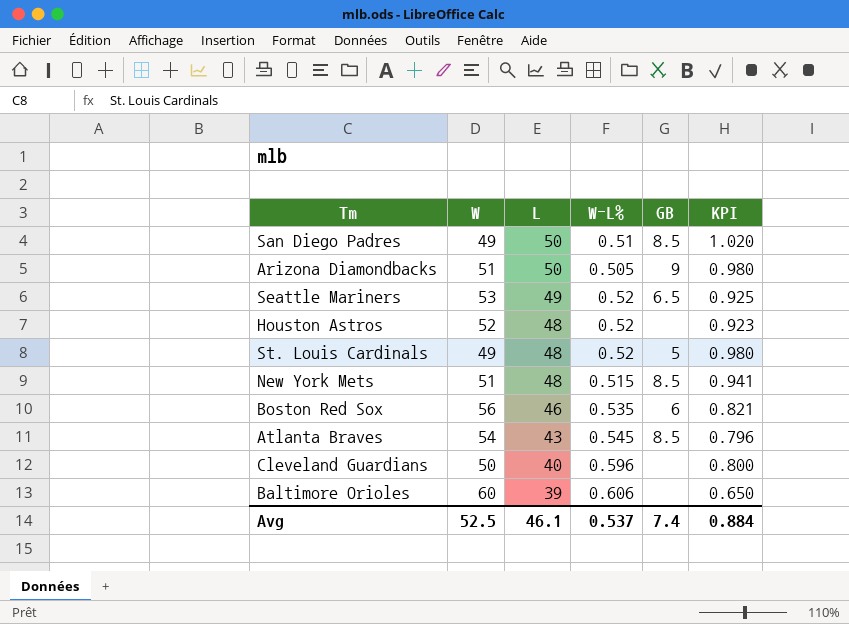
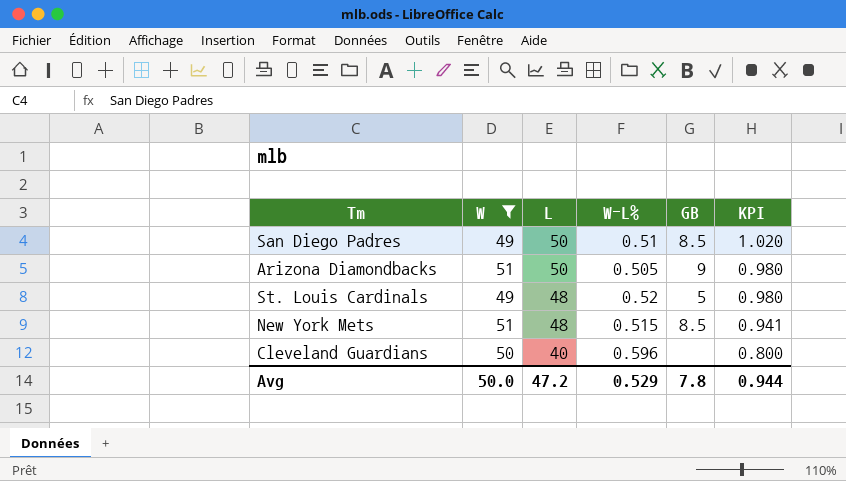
filter: none -> W <= 51
Avg | W: 52.5 -> 50.0
Avg | L: 46.1 -> 47.2
Avg | W-L%: 0.537 -> 0.529
Avg | GB: 7.4 -> 7.8
Avg | KPI: 0.884 -> 0.944

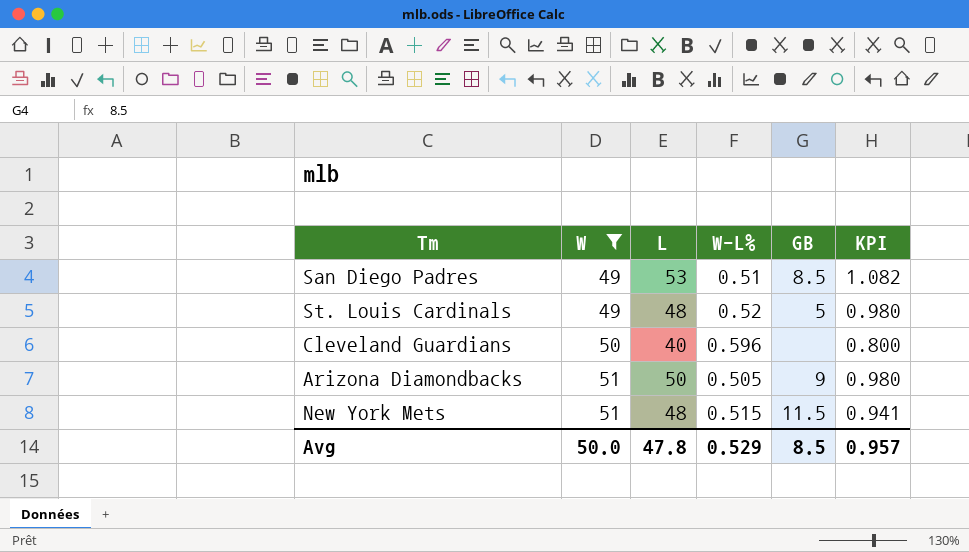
row order: L descending -> W ascending
San Diego Padres | L: 50 -> 53
San Diego Padres | KPI: 1.020 -> 1.082
New York Mets | GB: 8.5 -> 11.5
Avg | L: 47.2 -> 47.8
Avg | GB: 7.8 -> 8.5
Avg | KPI: 0.944 -> 0.957

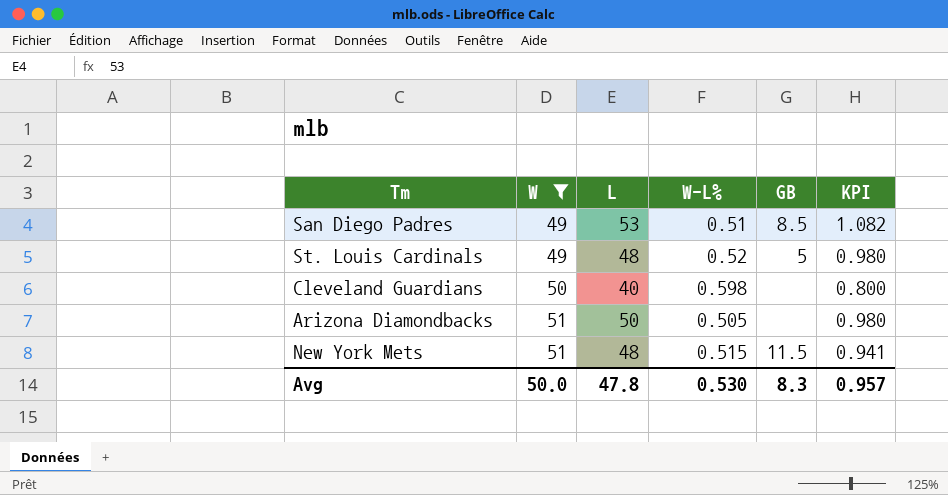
Cleveland Guardians | W-L%: 0.596 -> 0.598
Arizona Diamondbacks | GB: 9 -> none
Avg | W-L%: 0.529 -> 0.530
Avg | GB: 8.5 -> 8.3

